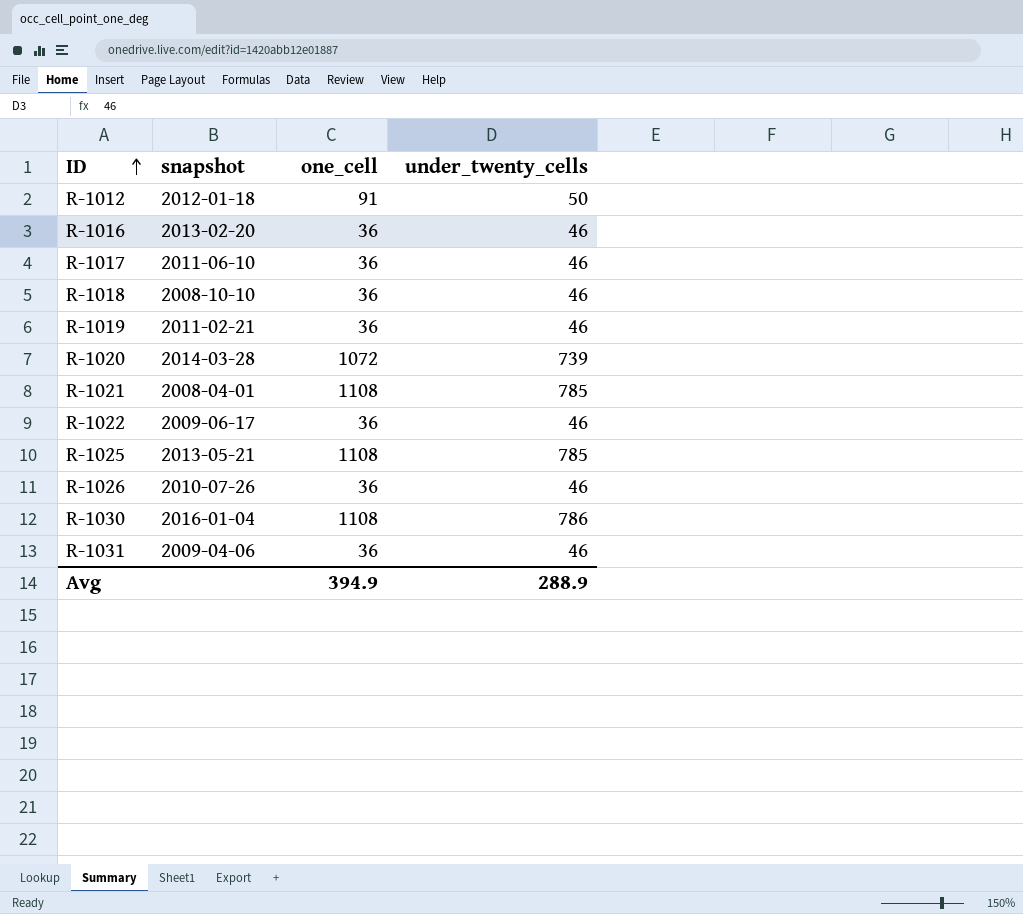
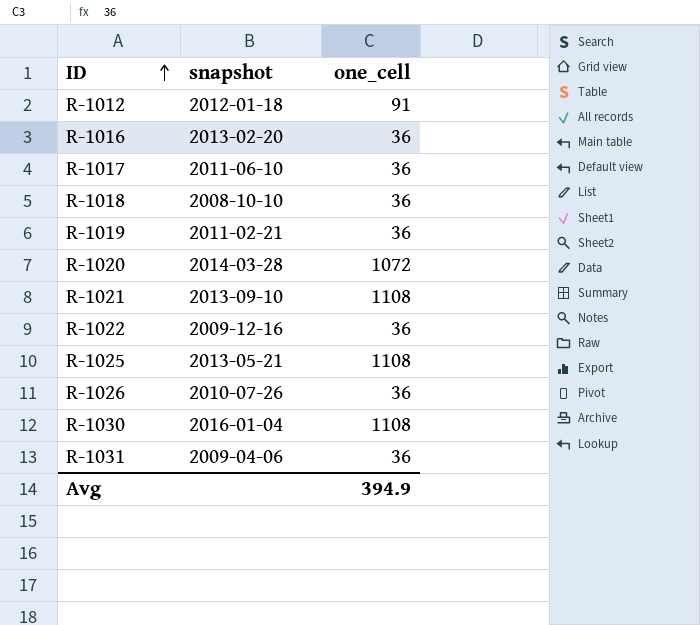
column under_twenty_cells | position: 4 -> none
R-1021 | snapshot: 2008-04-01 -> 2013-09-10
R-1022 | snapshot: 2009-06-17 -> 2009-12-16

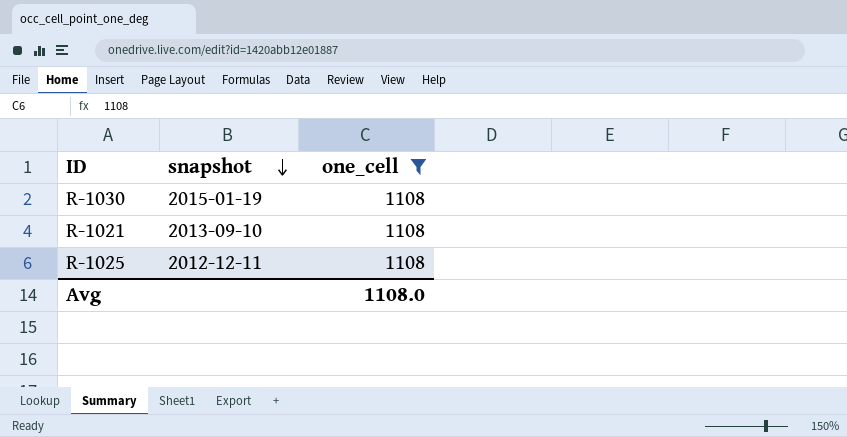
filter: none -> one_cell = 1108
row order: ID ascending -> snapshot descending
R-1030 | snapshot: 2016-01-04 -> 2015-01-19
R-1025 | snapshot: 2013-05-21 -> 2012-12-11
Avg | one_cell: 394.9 -> 1108.0

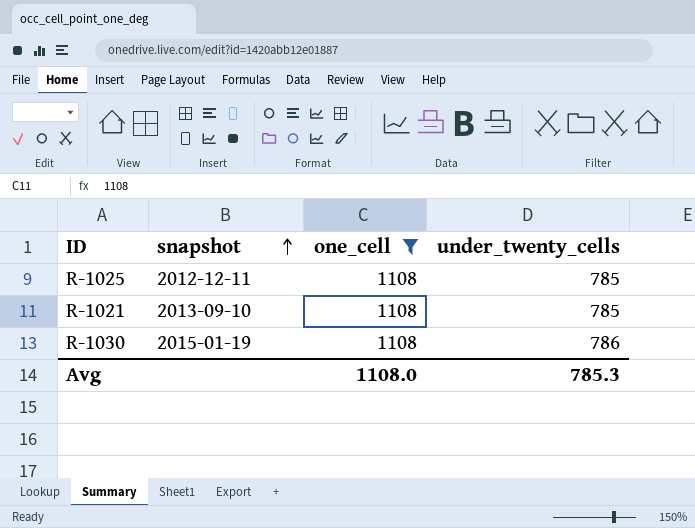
row order: snapshot descending -> snapshot ascending
column under_twenty_cells | position: none -> 4

